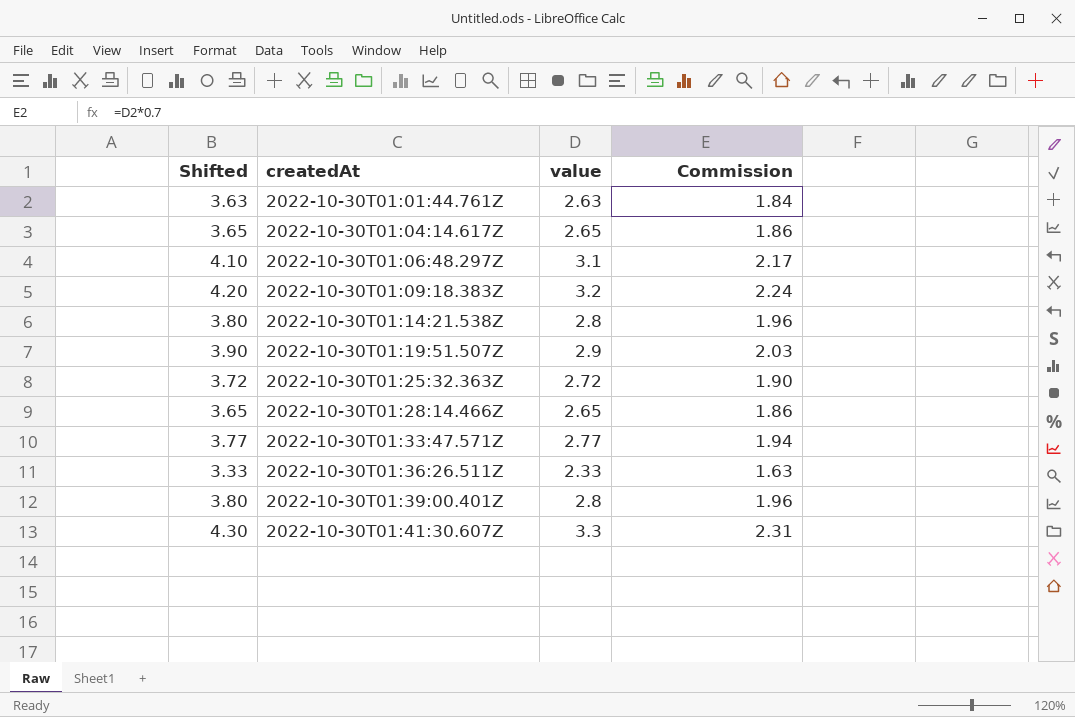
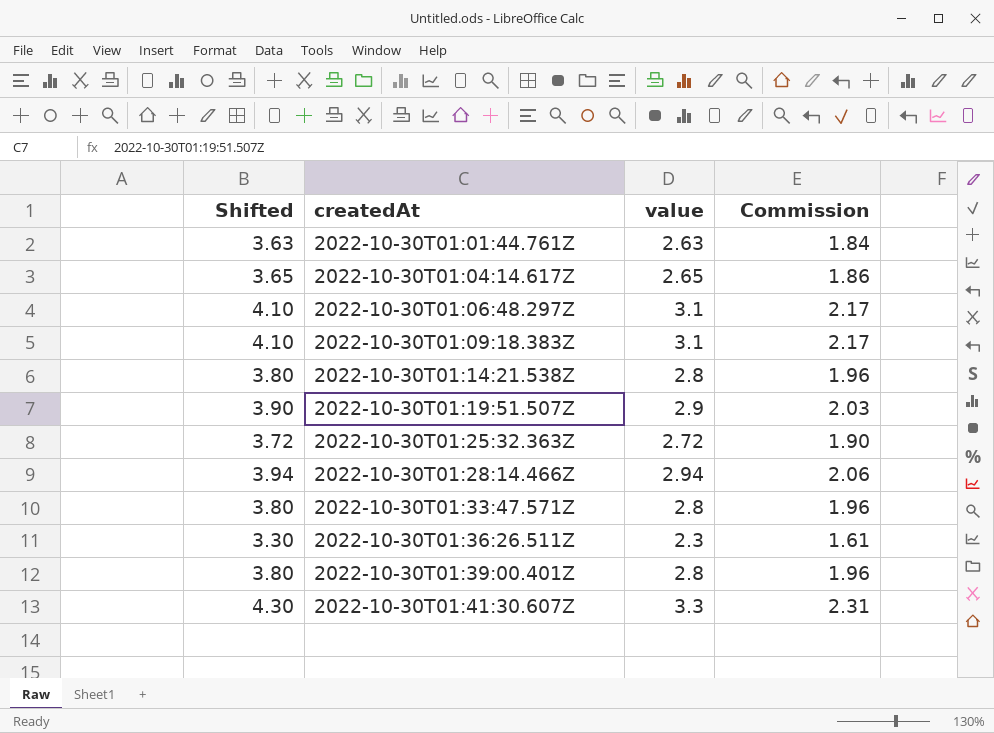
2022-10-30T01:09:18.383Z | Shifted: 4.20 -> 4.10
2022-10-30T01:09:18.383Z | value: 3.2 -> 3.1
2022-10-30T01:09:18.383Z | Commission: 2.24 -> 2.17
2022-10-30T01:28:14.466Z | Shifted: 3.65 -> 3.94
2022-10-30T01:28:14.466Z | value: 2.65 -> 2.94
2022-10-30T01:28:14.466Z | Commission: 1.86 -> 2.06
2022-10-30T01:33:47.571Z | Shifted: 3.77 -> 3.80
2022-10-30T01:33:47.571Z | value: 2.77 -> 2.8
2022-10-30T01:33:47.571Z | Commission: 1.94 -> 1.96
2022-10-30T01:36:26.511Z | Shifted: 3.33 -> 3.30
2022-10-30T01:36:26.511Z | value: 2.33 -> 2.3
2022-10-30T01:36:26.511Z | Commission: 1.63 -> 1.61

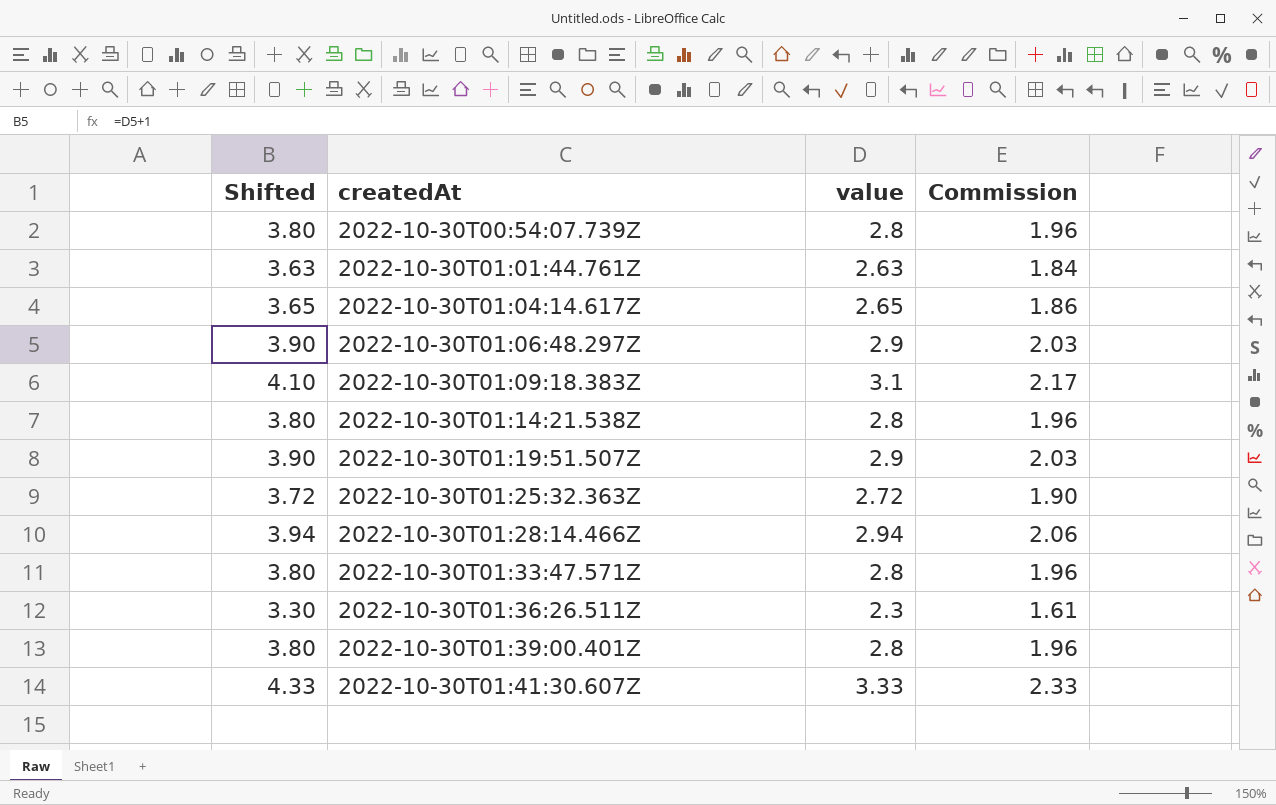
row 2022-10-30T00:54:07.739Z: none -> 3.80 | 2.8 | 1.96
2022-10-30T01:06:48.297Z | Shifted: 4.10 -> 3.90
2022-10-30T01:06:48.297Z | value: 3.1 -> 2.9
2022-10-30T01:06:48.297Z | Commission: 2.17 -> 2.03
2022-10-30T01:41:30.607Z | Shifted: 4.30 -> 4.33
2022-10-30T01:41:30.607Z | value: 3.3 -> 3.33
2022-10-30T01:41:30.607Z | Commission: 2.31 -> 2.33

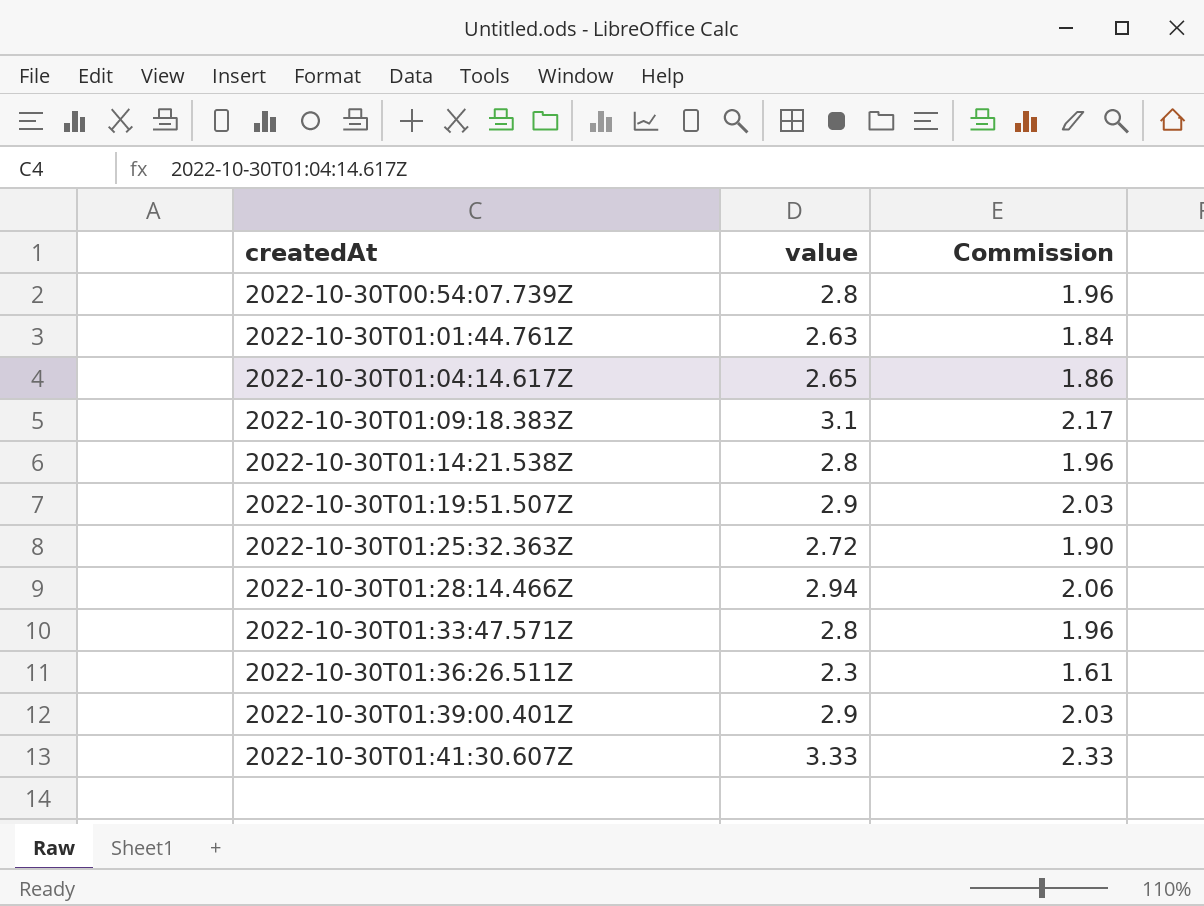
column Shifted | formula: [value] + 1 -> none
row 2022-10-30T01:06:48.297Z: 3.90 | 2.9 | 2.03 -> none
2022-10-30T01:39:00.401Z | value: 2.8 -> 2.9
2022-10-30T01:39:00.401Z | Commission: 1.96 -> 2.03

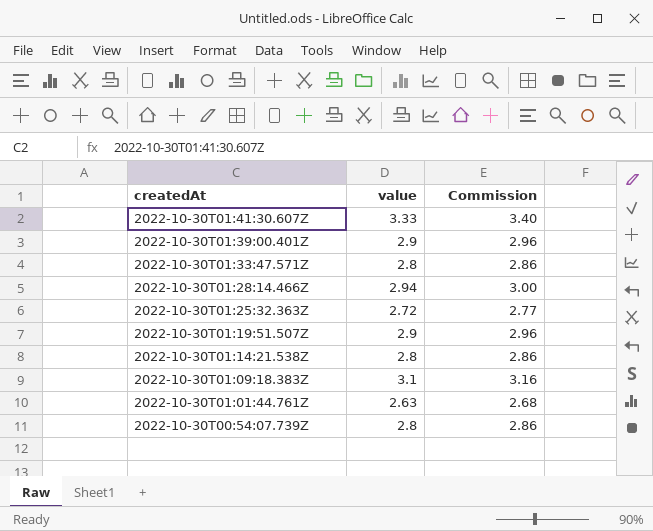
row order: createdAt ascending -> createdAt descending
column Commission | formula: [value] * 0.7 -> [value] * 1.02
row 2022-10-30T01:04:14.617Z: 2.65 | 1.86 -> none
row 2022-10-30T01:36:26.511Z: 2.3 | 1.61 -> none

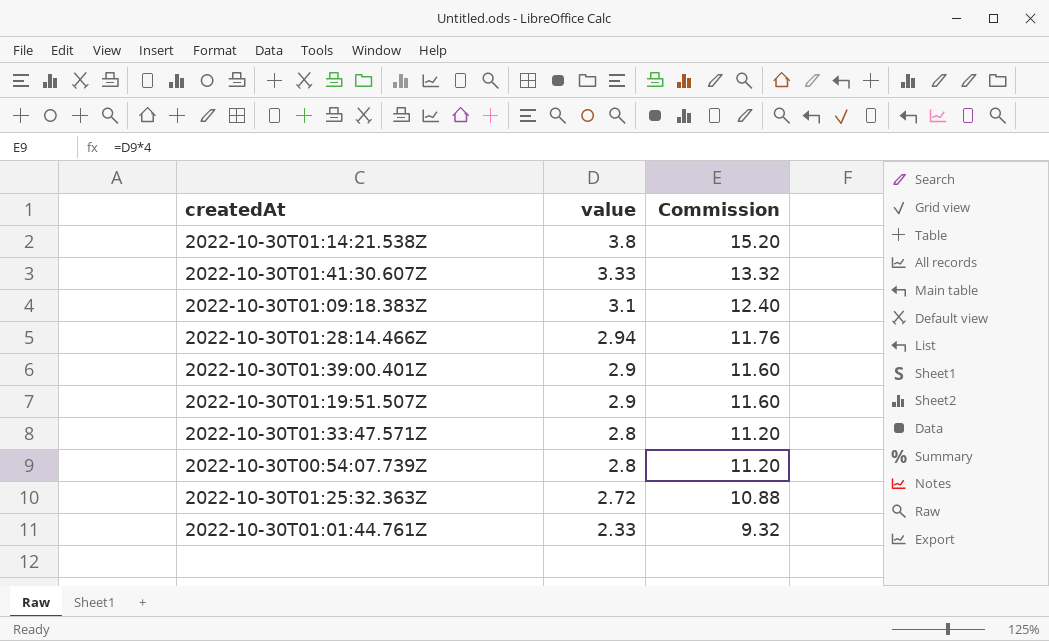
row order: createdAt descending -> value descending
column Commission | formula: [value] * 1.02 -> [value] * 4
2022-10-30T01:14:21.538Z | value: 2.8 -> 3.8
2022-10-30T01:01:44.761Z | value: 2.63 -> 2.33

